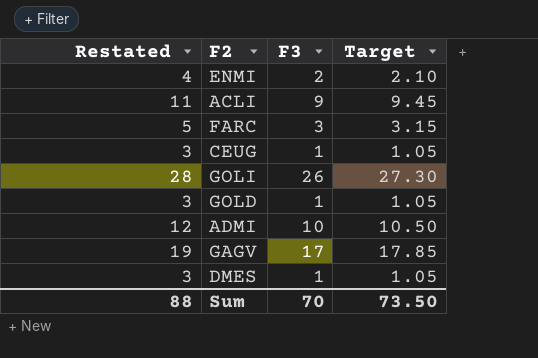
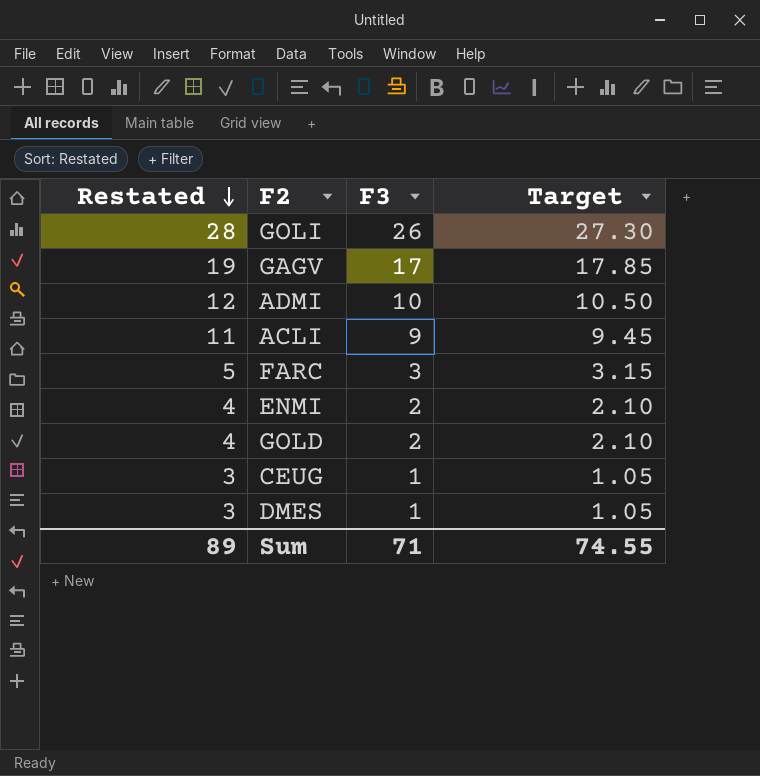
row order: none -> Restated descending
GOLD | Restated: 3 -> 4
GOLD | F3: 1 -> 2
GOLD | Target: 1.05 -> 2.10
Sum | Restated: 88 -> 89
Sum | F3: 70 -> 71
Sum | Target: 73.50 -> 74.55

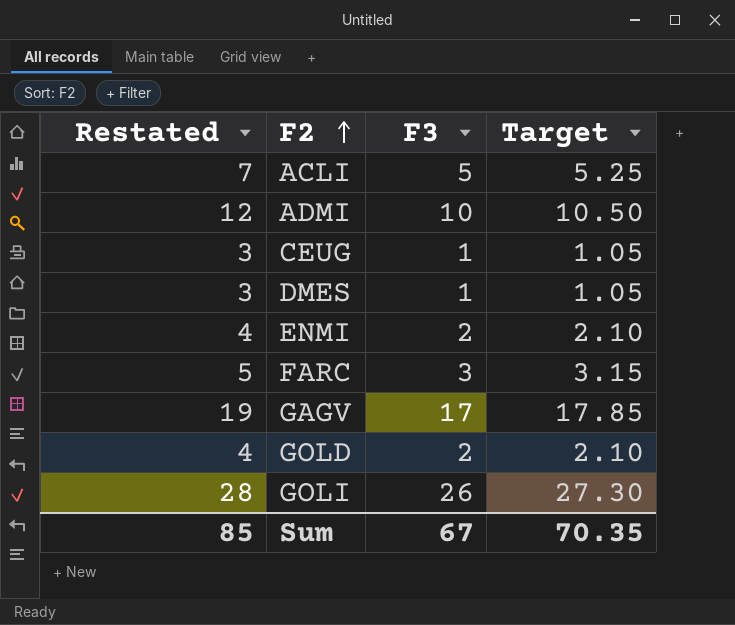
row order: Restated descending -> F2 ascending
ACLI | Restated: 11 -> 7
ACLI | F3: 9 -> 5
ACLI | Target: 9.45 -> 5.25
Sum | Restated: 89 -> 85
Sum | F3: 71 -> 67
Sum | Target: 74.55 -> 70.35

